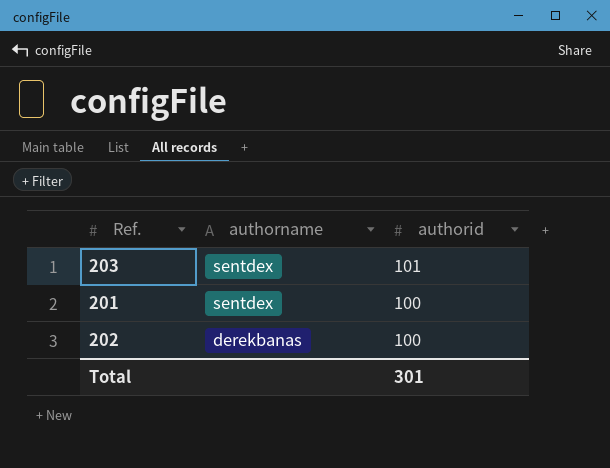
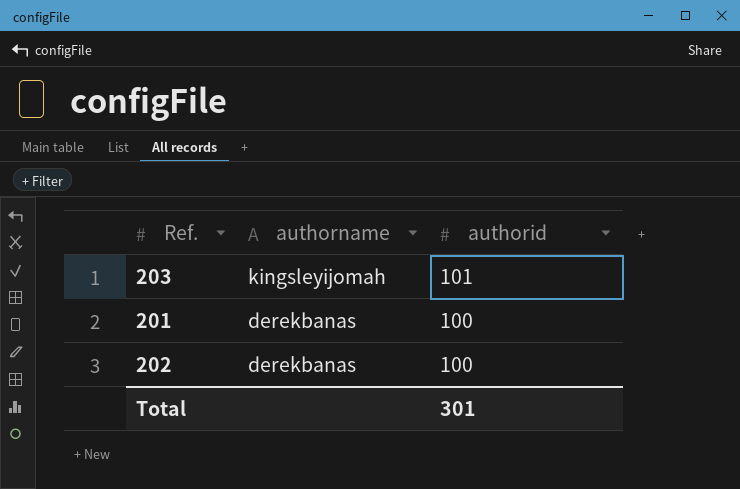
203 | authorname: sentdex -> kingsleyijomah
201 | authorname: sentdex -> derekbanas

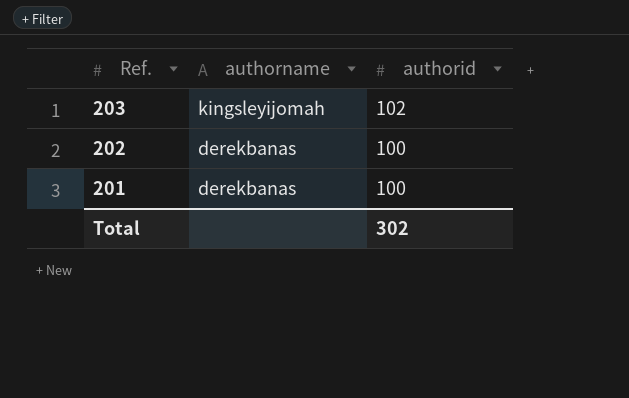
row order: authorname descending -> Ref. descending
203 | authorid: 101 -> 102
Total | authorid: 301 -> 302

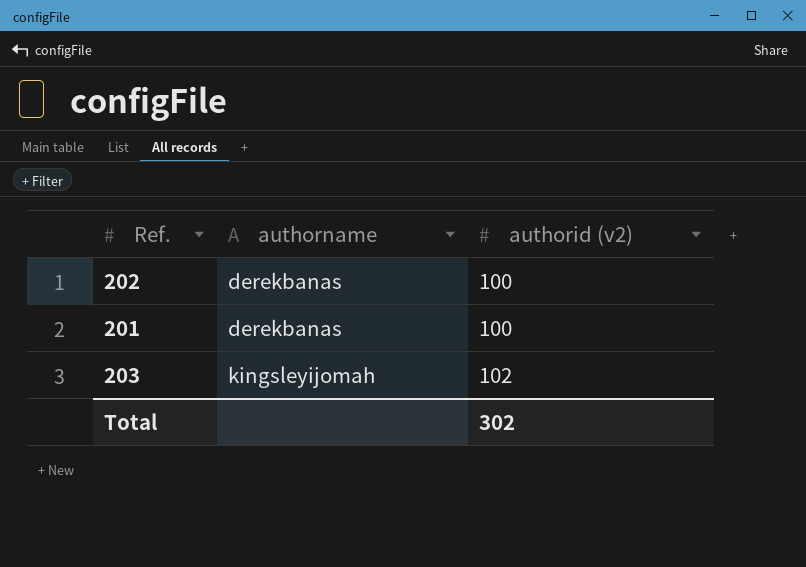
row order: Ref. descending -> authorname ascending
column name: authorid -> authorid (v2)

